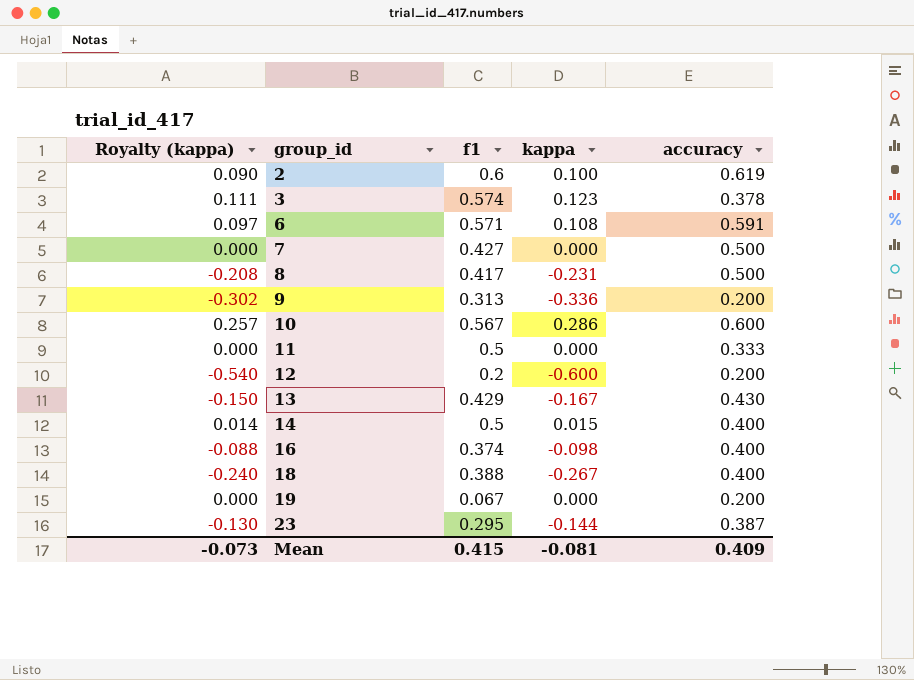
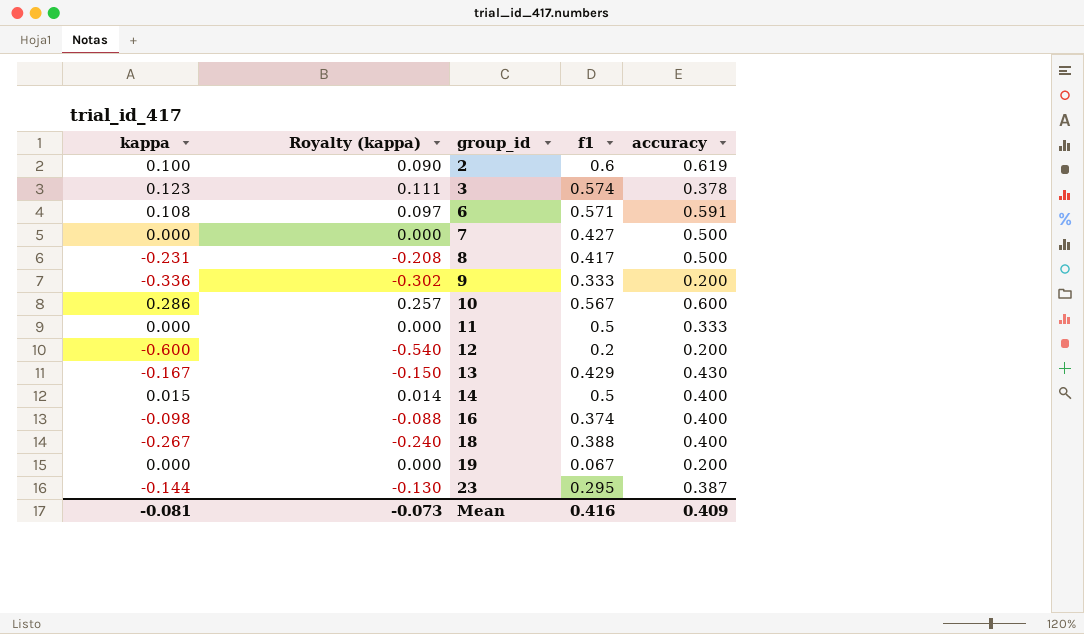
column kappa | position: 4 -> 1
9 | f1: 0.313 -> 0.333
Mean | f1: 0.415 -> 0.416

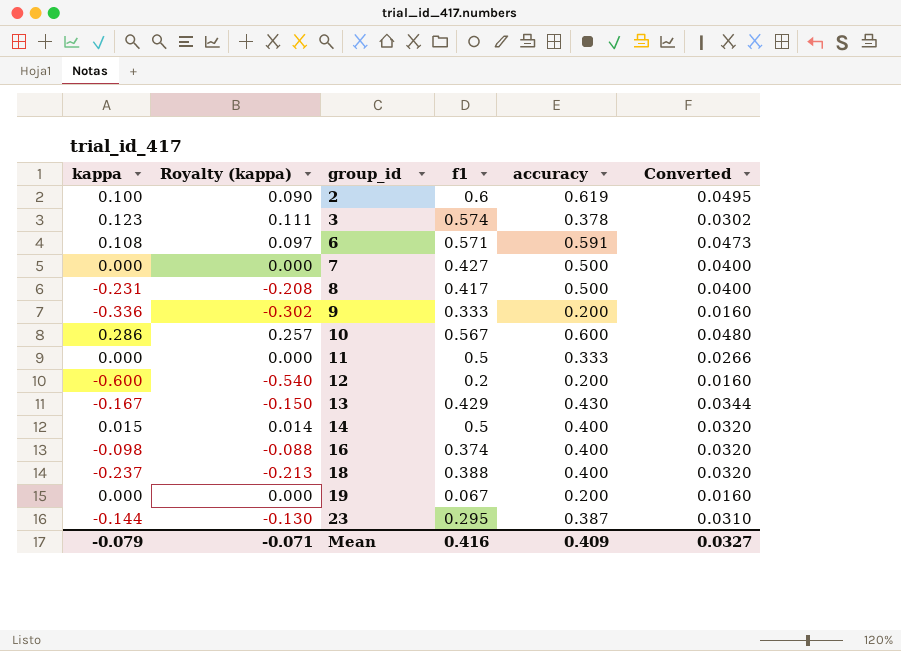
column Converted | formula: none -> [accuracy] * 0.08
18 | kappa: -0.267 -> -0.237
18 | Royalty (kappa): -0.240 -> -0.213
Mean | kappa: -0.081 -> -0.079
Mean | Royalty (kappa): -0.073 -> -0.071

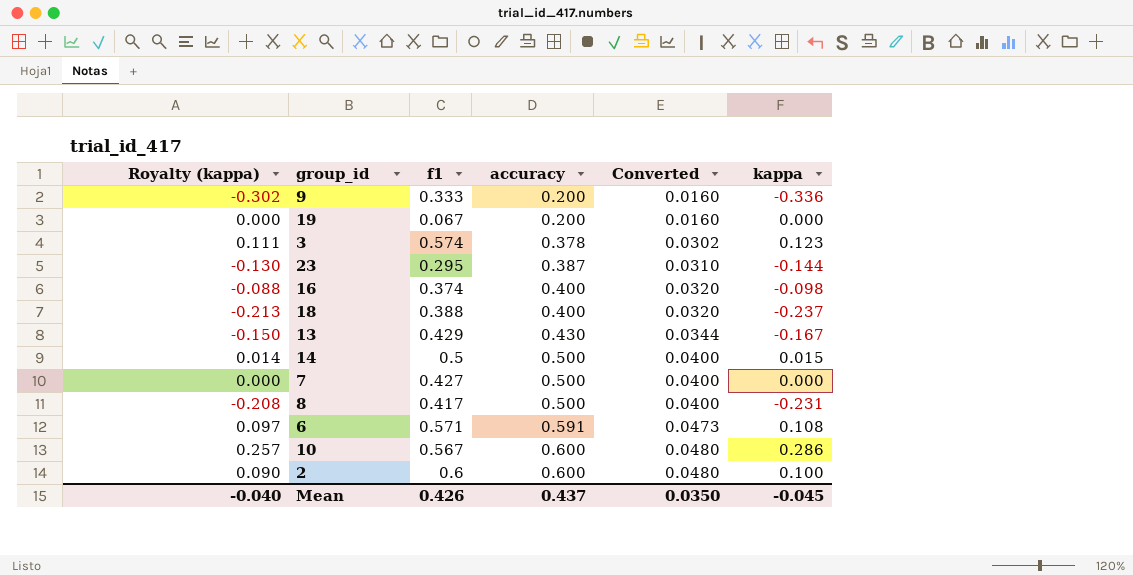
row order: group_id ascending -> accuracy ascending
column kappa | position: 1 -> 6
row 11: 0.000 | 0.000 | 0.5 | 0.333 | 0.0266 -> none
row 12: -0.600 | -0.540 | 0.2 | 0.200 | 0.0160 -> none
14 | accuracy: 0.400 -> 0.500
14 | Converted: 0.0320 -> 0.0400
2 | accuracy: 0.619 -> 0.600
2 | Converted: 0.0495 -> 0.0480
Mean | Royalty (kappa): -0.071 -> -0.040
Mean | f1: 0.416 -> 0.426
Mean | accuracy: 0.409 -> 0.437
Mean | Converted: 0.0327 -> 0.0350
Mean | kappa: -0.079 -> -0.045

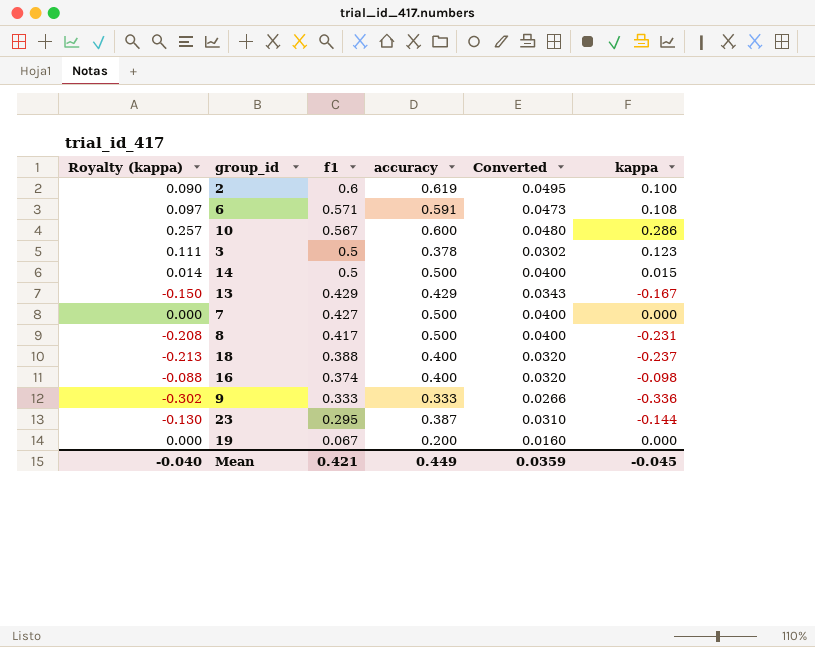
row order: accuracy ascending -> f1 descending
2 | accuracy: 0.600 -> 0.619
2 | Converted: 0.0480 -> 0.0495
3 | f1: 0.574 -> 0.5
13 | accuracy: 0.430 -> 0.429
13 | Converted: 0.0344 -> 0.0343
9 | accuracy: 0.200 -> 0.333
9 | Converted: 0.0160 -> 0.0266
Mean | f1: 0.426 -> 0.421
Mean | accuracy: 0.437 -> 0.449
Mean | Converted: 0.0350 -> 0.0359

